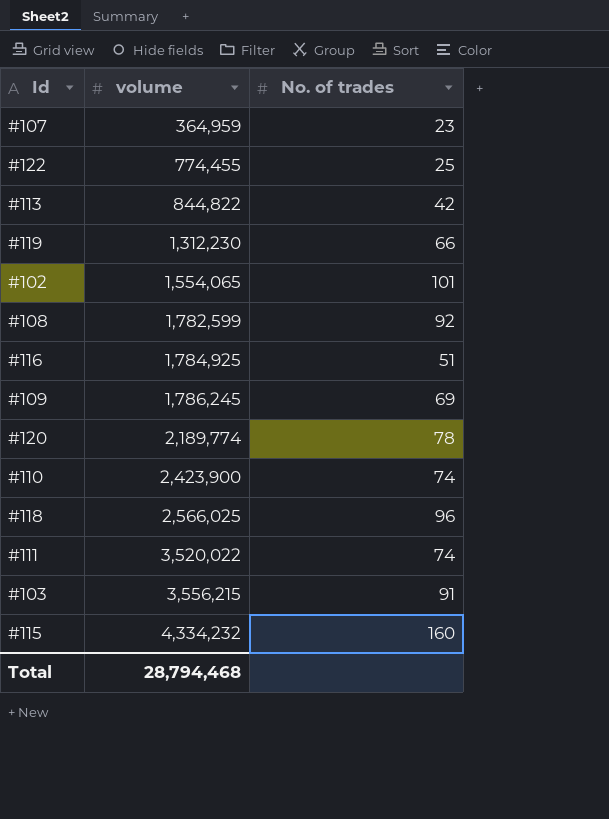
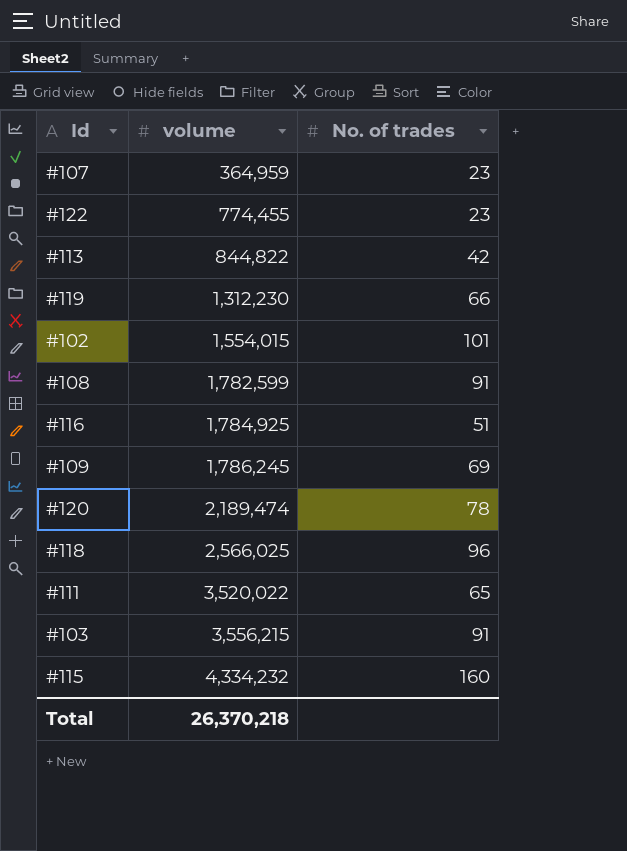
row #110: 2,423,900 | 74 -> none
#122 | No. of trades: 25 -> 23
#102 | volume: 1,554,065 -> 1,554,015
#108 | No. of trades: 92 -> 91
#120 | volume: 2,189,774 -> 2,189,474
#111 | No. of trades: 74 -> 65
Total | volume: 28,794,468 -> 26,370,218

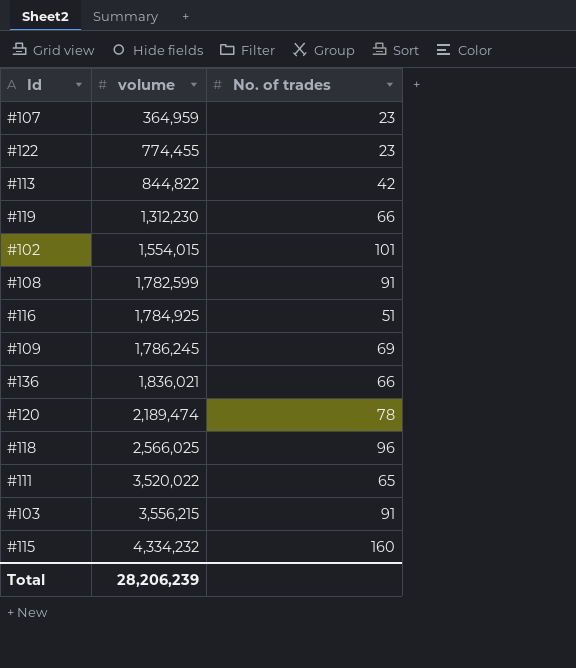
row #136: none -> 1,836,021 | 66
Total | volume: 26,370,218 -> 28,206,239

